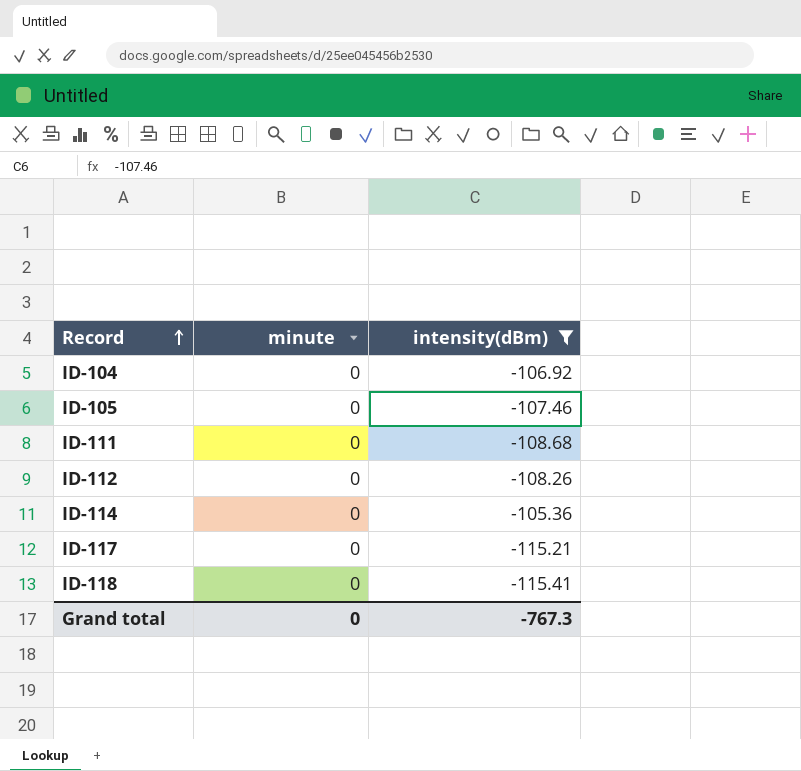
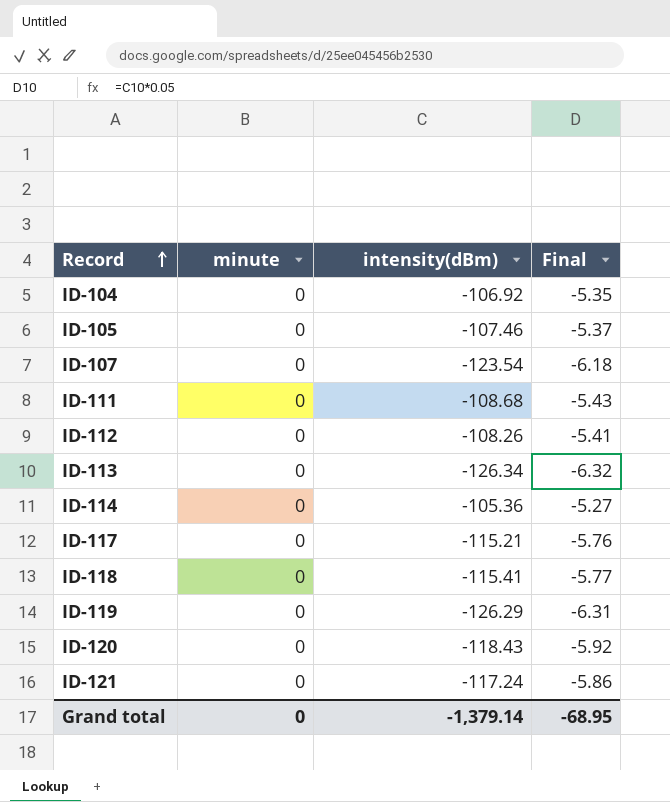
filter: intensity(dBm) >= -115.41 -> none
column Final | formula: none -> [intensity(dBm)] * 0.05
Grand total | intensity(dBm): -767.3 -> -1,379.14

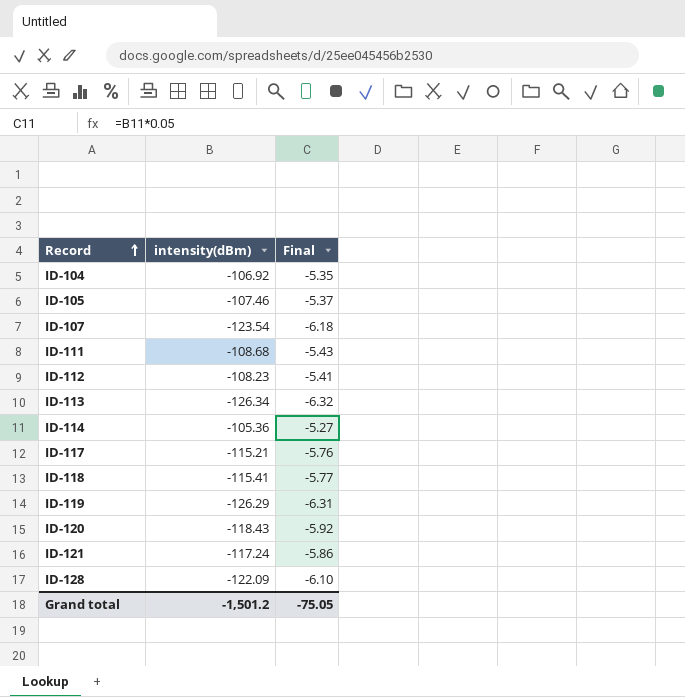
column minute | position: 2 -> none
ID-112 | intensity(dBm): -108.26 -> -108.23
row ID-128: none -> -122.09 | -6.10
Grand total | intensity(dBm): -1,379.14 -> -1,501.2
Grand total | Final: -68.95 -> -75.05

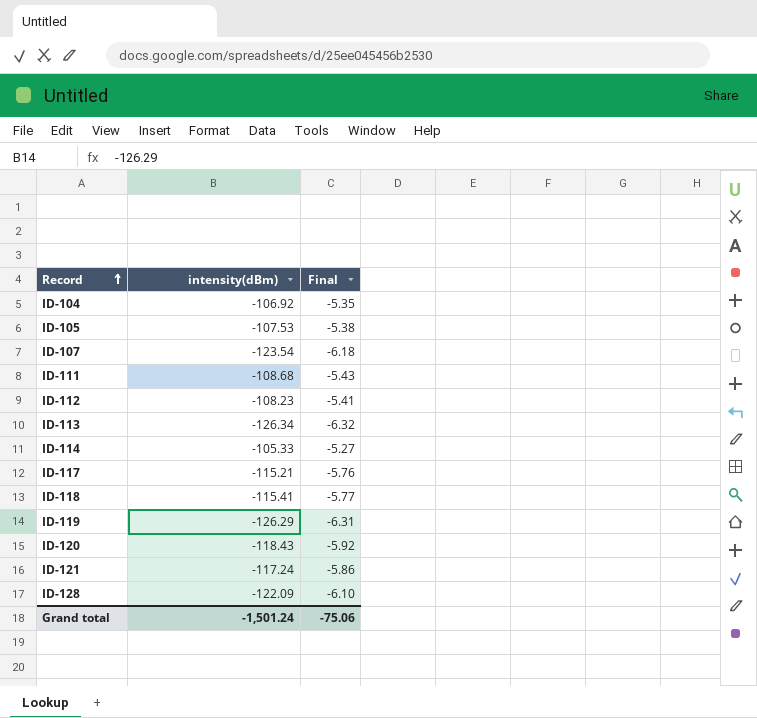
ID-105 | intensity(dBm): -107.46 -> -107.53
ID-105 | Final: -5.37 -> -5.38
ID-114 | intensity(dBm): -105.36 -> -105.33
Grand total | intensity(dBm): -1,501.2 -> -1,501.24
Grand total | Final: -75.05 -> -75.06

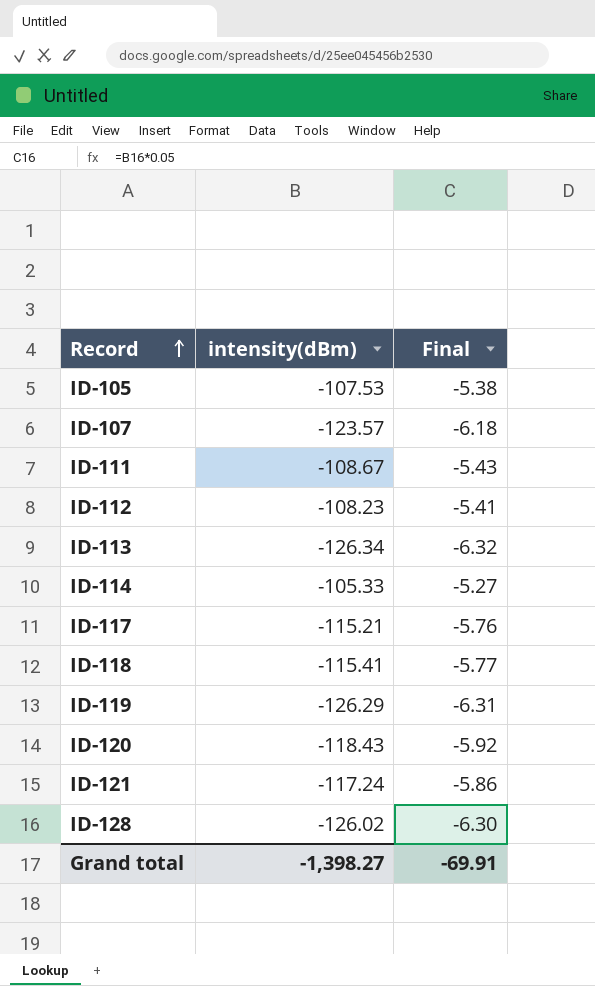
row ID-104: -106.92 | -5.35 -> none
ID-107 | intensity(dBm): -123.54 -> -123.57
ID-111 | intensity(dBm): -108.68 -> -108.67
ID-128 | intensity(dBm): -122.09 -> -126.02
ID-128 | Final: -6.10 -> -6.30
Grand total | intensity(dBm): -1,501.24 -> -1,398.27
Grand total | Final: -75.06 -> -69.91

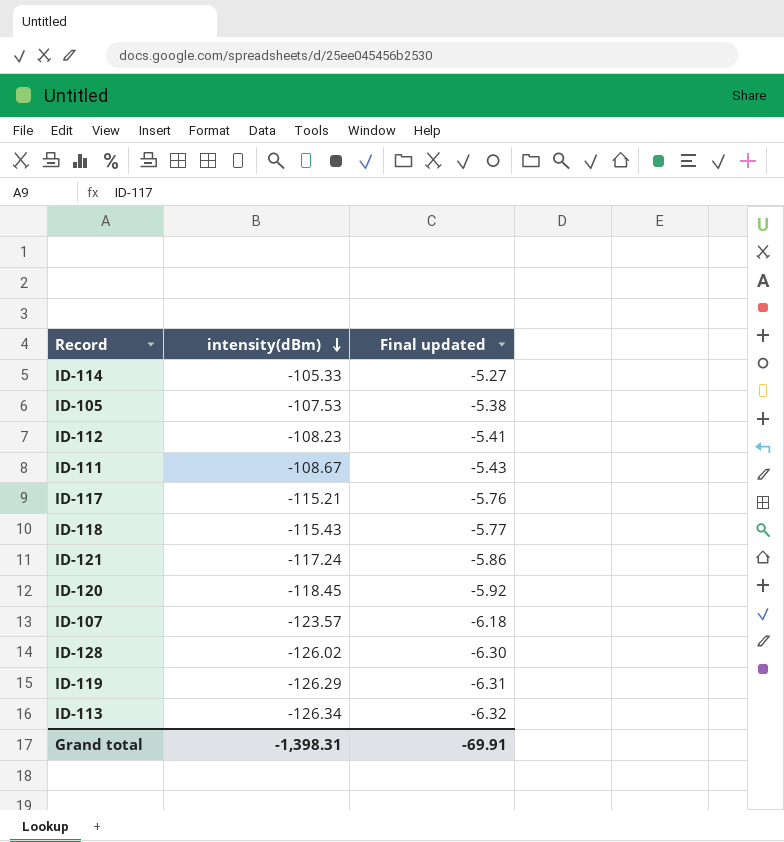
row order: Record ascending -> intensity(dBm) descending
column name: Final -> Final updated
ID-118 | intensity(dBm): -115.41 -> -115.43
ID-120 | intensity(dBm): -118.43 -> -118.45
Grand total | intensity(dBm): -1,398.27 -> -1,398.31

